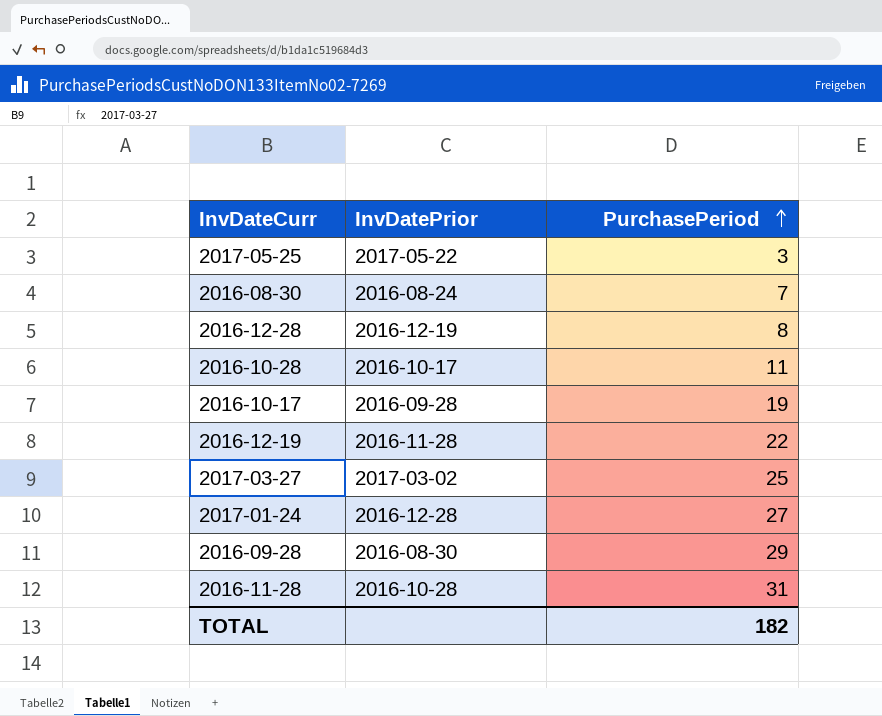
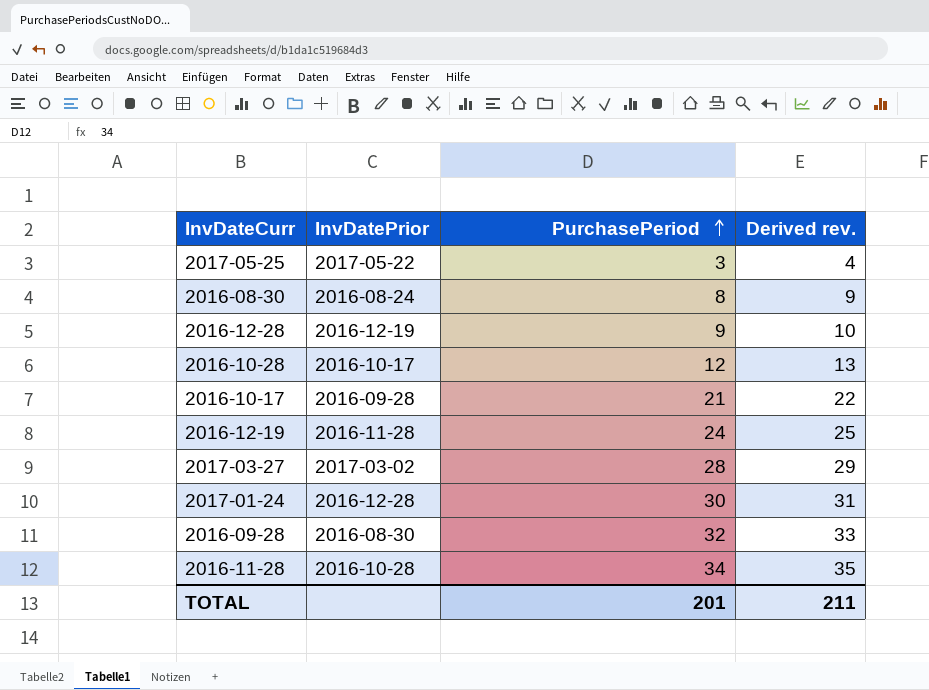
column Derived rev. | formula: none -> [PurchasePeriod] + 1
2016-08-30 | PurchasePeriod: 7 -> 8
2016-12-28 | PurchasePeriod: 8 -> 9
2016-10-28 | PurchasePeriod: 11 -> 12
2016-10-17 | PurchasePeriod: 19 -> 21
2016-12-19 | PurchasePeriod: 22 -> 24
2017-03-27 | PurchasePeriod: 25 -> 28
2017-01-24 | PurchasePeriod: 27 -> 30
2016-09-28 | PurchasePeriod: 29 -> 32
2016-11-28 | PurchasePeriod: 31 -> 34
TOTAL | PurchasePeriod: 182 -> 201

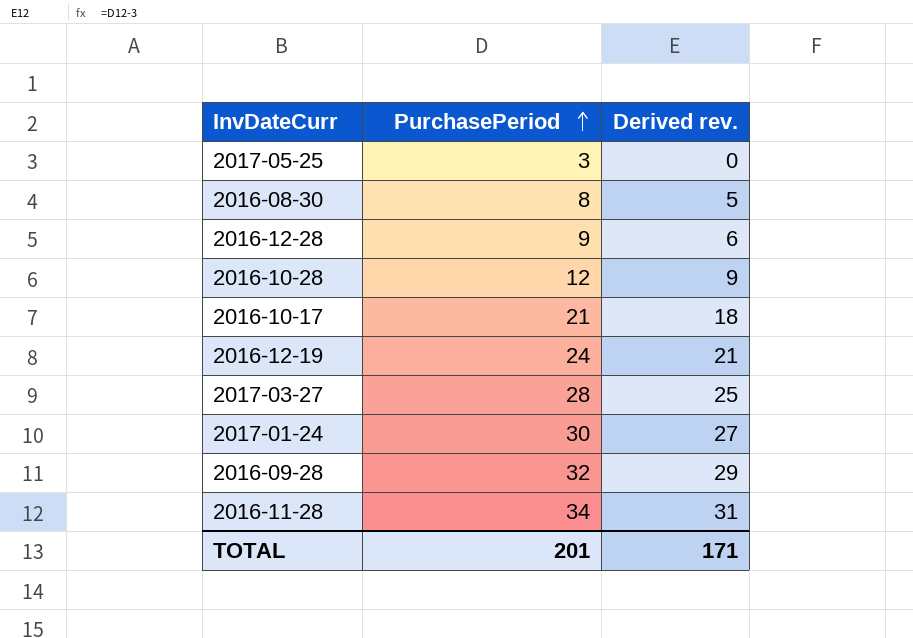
column InvDatePrior | position: 2 -> none
column Derived rev. | formula: [PurchasePeriod] + 1 -> [PurchasePeriod] - 3
TOTAL | Derived rev.: 211 -> 171

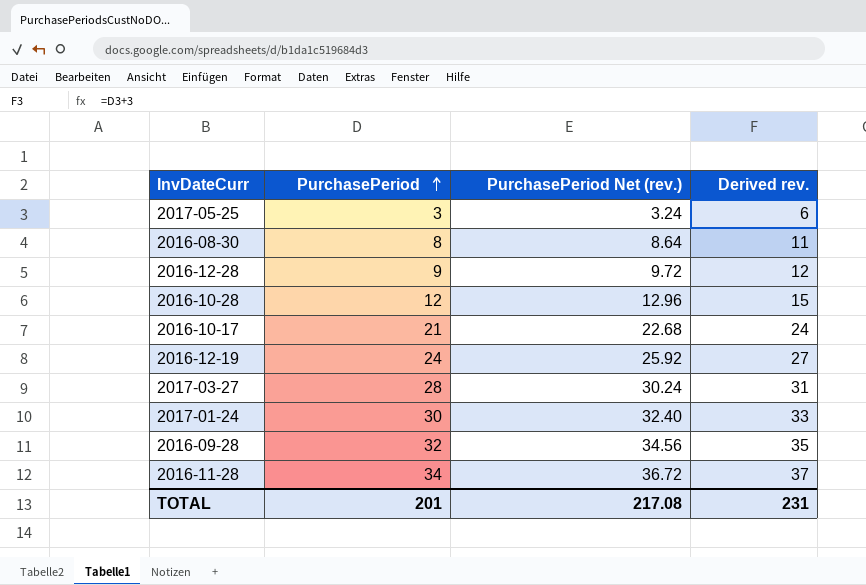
column PurchasePeriod Net (rev.) | formula: none -> [PurchasePeriod] * 1.08
column Derived rev. | formula: [PurchasePeriod] - 3 -> [PurchasePeriod] + 3
TOTAL | Derived rev.: 171 -> 231

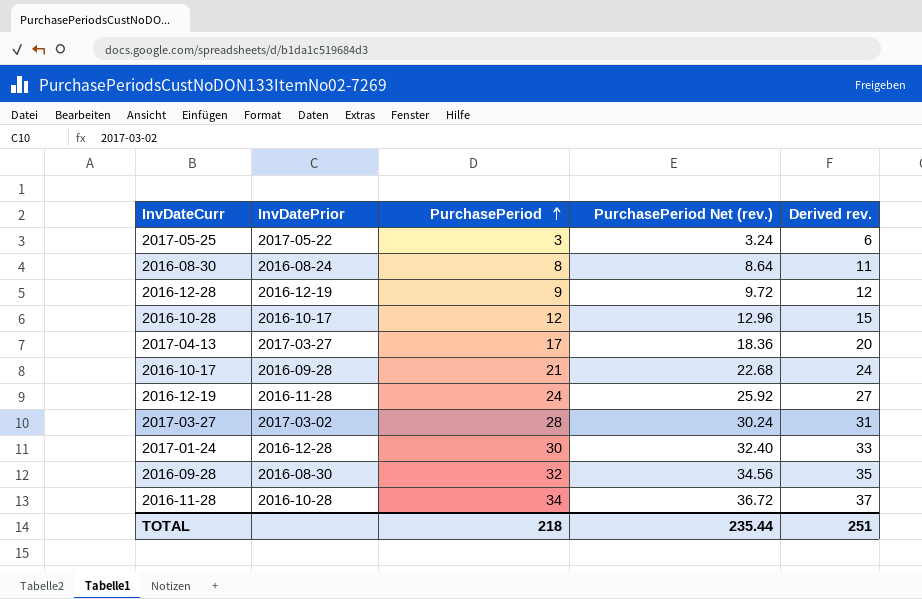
column InvDatePrior | position: none -> 2
row 2017-04-13: none -> 2017-03-27 | 17 | 18.36 | 20
TOTAL | PurchasePeriod: 201 -> 218
TOTAL | PurchasePeriod Net (rev.): 217.08 -> 235.44
TOTAL | Derived rev.: 231 -> 251

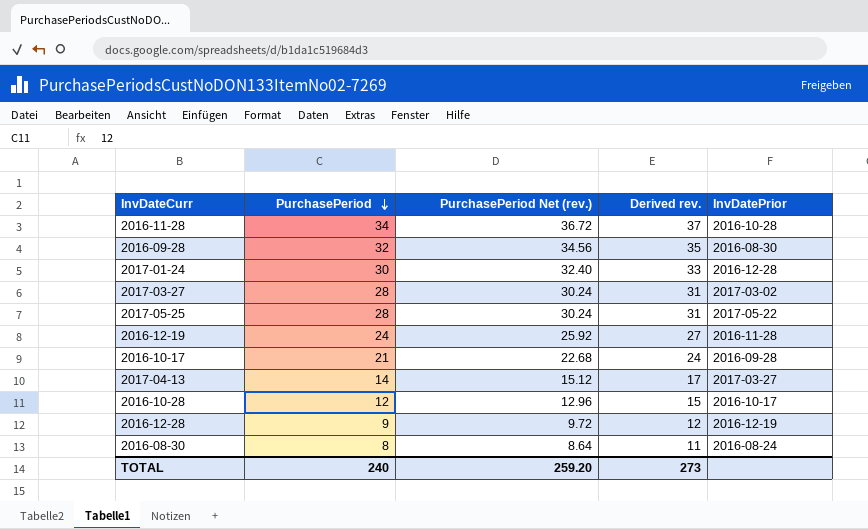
row order: PurchasePeriod ascending -> PurchasePeriod descending
column InvDatePrior | position: 2 -> 5
2017-05-25 | PurchasePeriod: 3 -> 28
2017-05-25 | PurchasePeriod Net (rev.): 3.24 -> 30.24
2017-05-25 | Derived rev.: 6 -> 31
2017-04-13 | PurchasePeriod: 17 -> 14
2017-04-13 | PurchasePeriod Net (rev.): 18.36 -> 15.12
2017-04-13 | Derived rev.: 20 -> 17
TOTAL | PurchasePeriod: 218 -> 240
TOTAL | PurchasePeriod Net (rev.): 235.44 -> 259.20
TOTAL | Derived rev.: 251 -> 273

